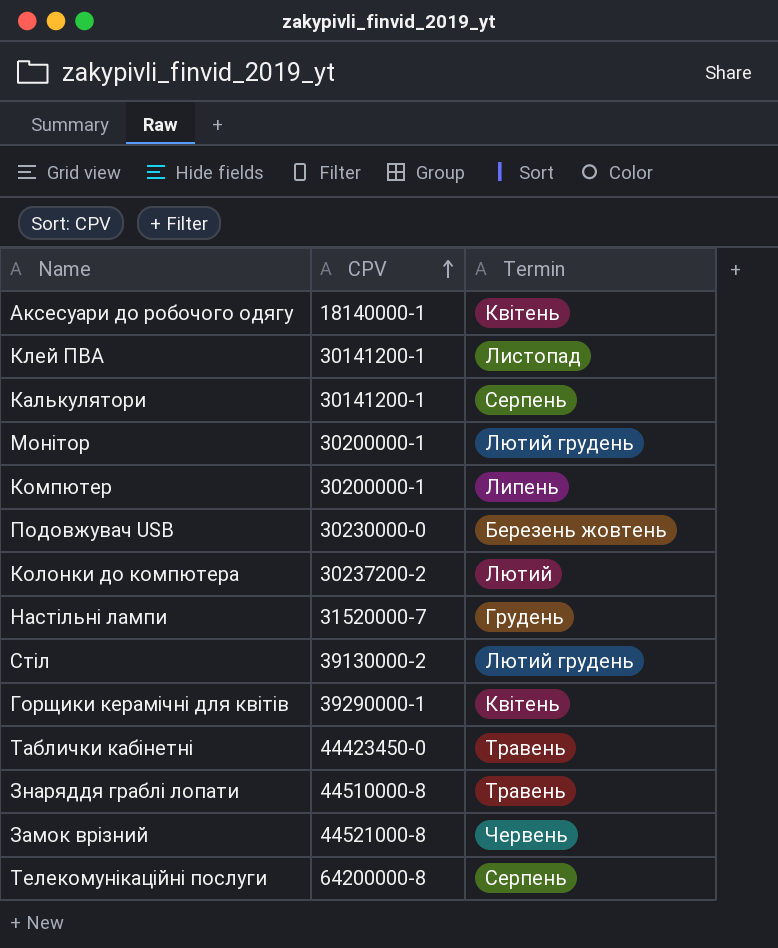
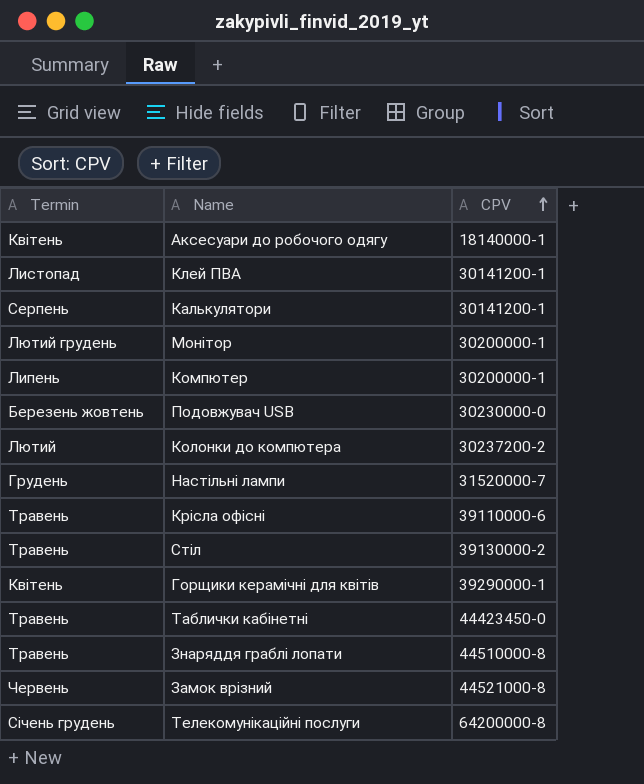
column Termin | position: 3 -> 1
row Крісла офісні: none -> Травень | 39110000-6
Cтіл | Termin: Лютий грудень -> Травень
Телекомунікаційні послуги | Termin: Серпень -> Січень грудень

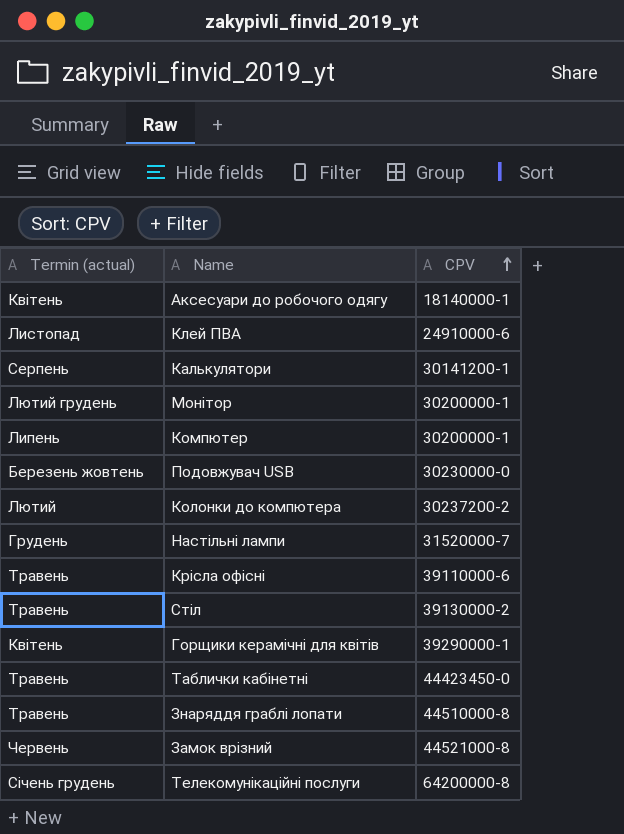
column name: Termin -> Termin (actual)
Клей ПВА | CPV: 30141200-1 -> 24910000-6

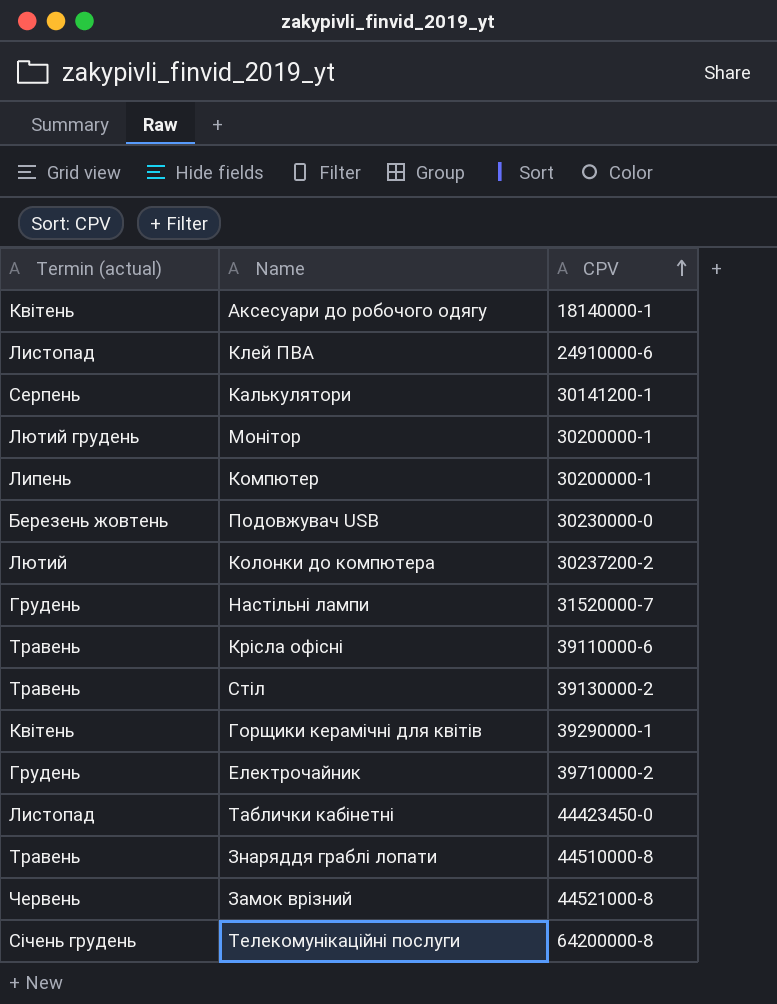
row Електрочайник: none -> Грудень | 39710000-2
Таблички кабінетні | Termin (actual): Травень -> Листопад

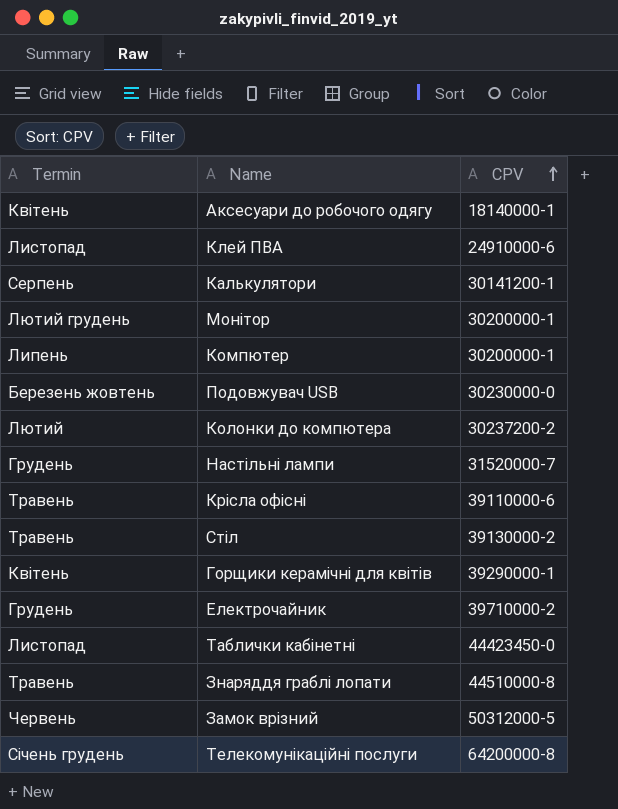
column name: Termin (actual) -> Termin
Замок врізний | CPV: 44521000-8 -> 50312000-5

